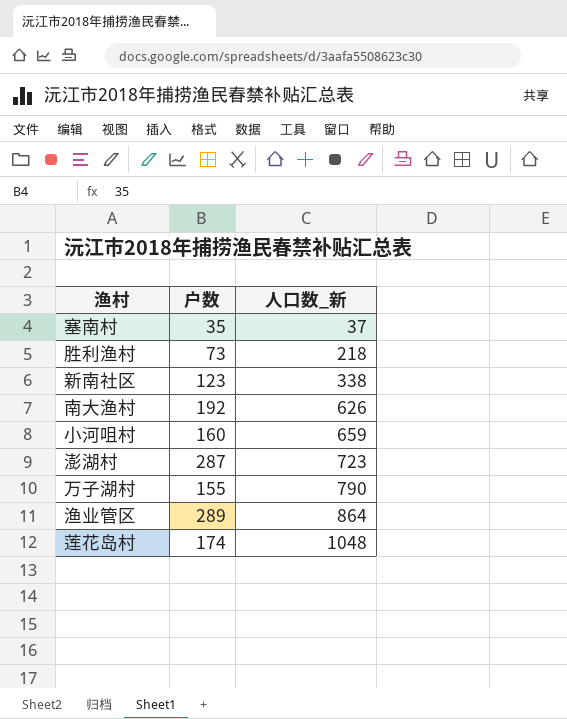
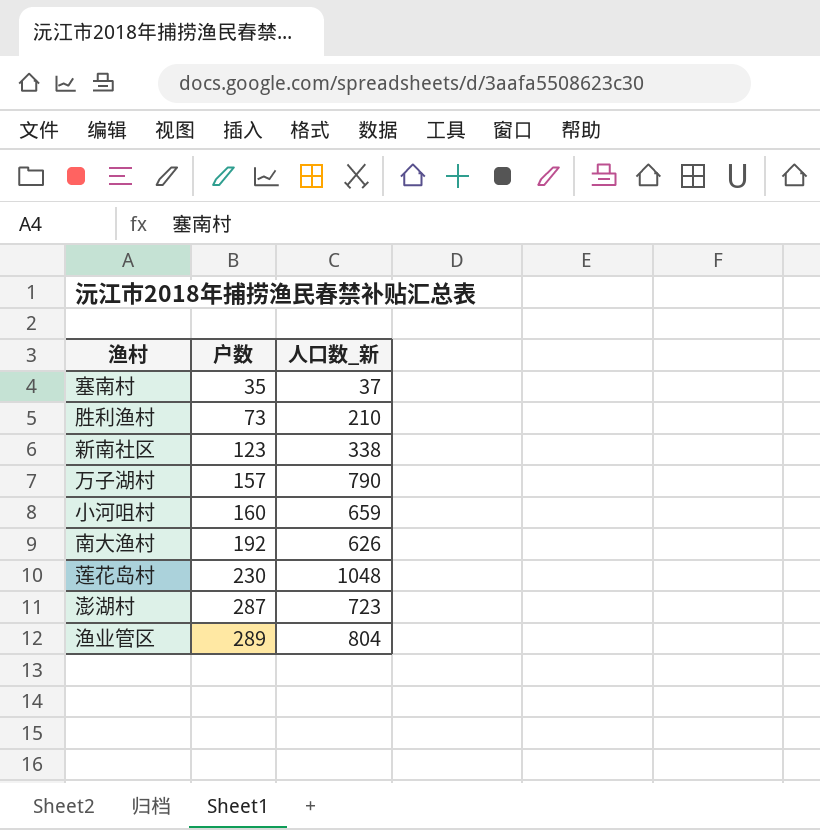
row order: 人口数_新 ascending -> 户数 ascending
胜利渔村 | 人口数_新: 218 -> 210
万子湖村 | 户数: 155 -> 157
莲花岛村 | 户数: 174 -> 230
渔业管区 | 人口数_新: 864 -> 804

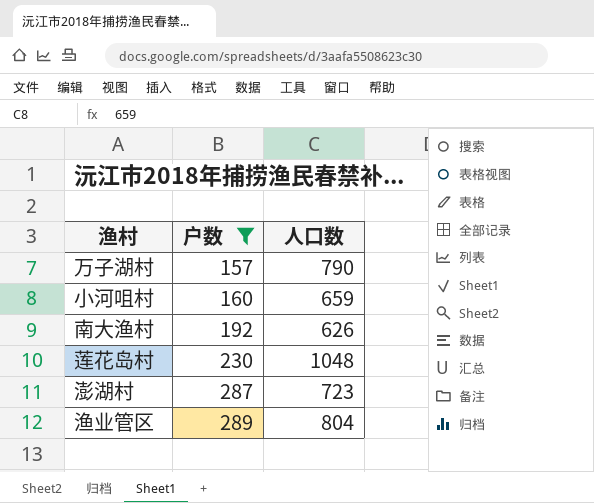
filter: none -> 户数 >= 157
column name: 人口数_新 -> 人口数

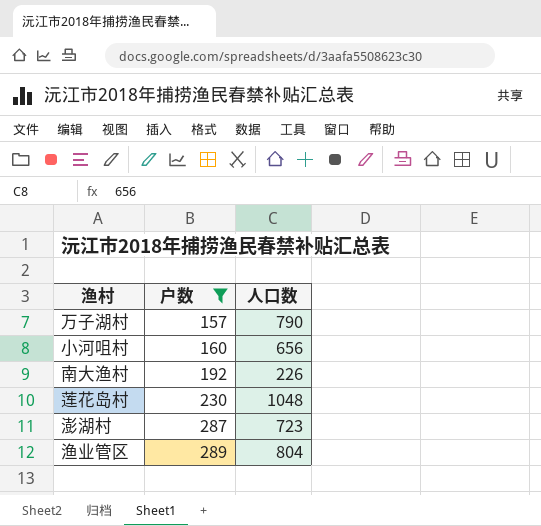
小河咀村 | 人口数: 659 -> 656
南大渔村 | 人口数: 626 -> 226

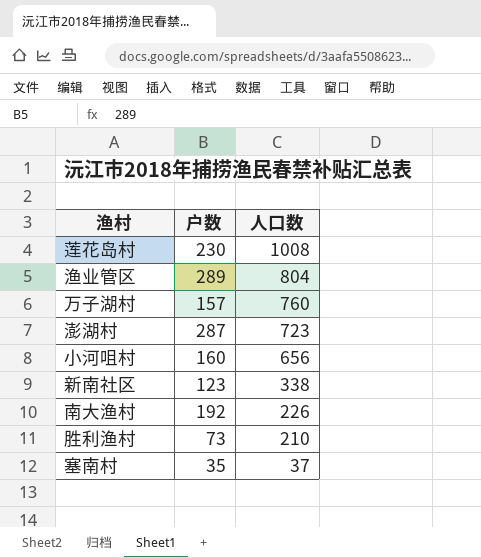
filter: 户数 >= 157 -> none
row order: 户数 ascending -> 人口数 descending
莲花岛村 | 人口数: 1048 -> 1008
万子湖村 | 人口数: 790 -> 760

